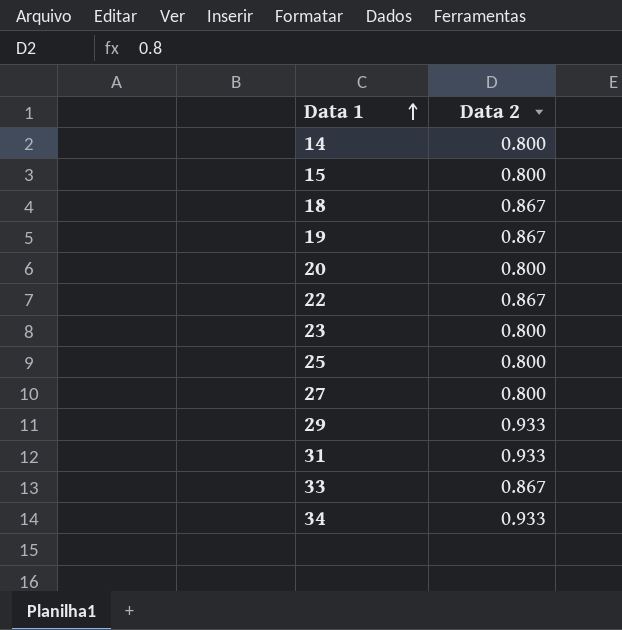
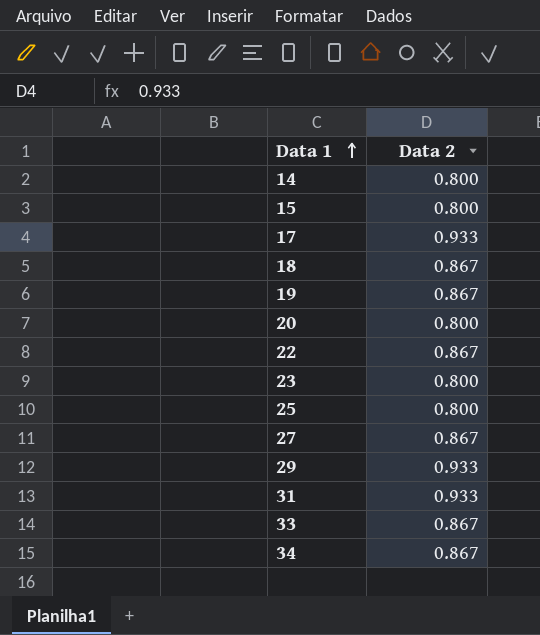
row 17: none -> 0.933
27 | Data 2: 0.800 -> 0.867
34 | Data 2: 0.933 -> 0.867

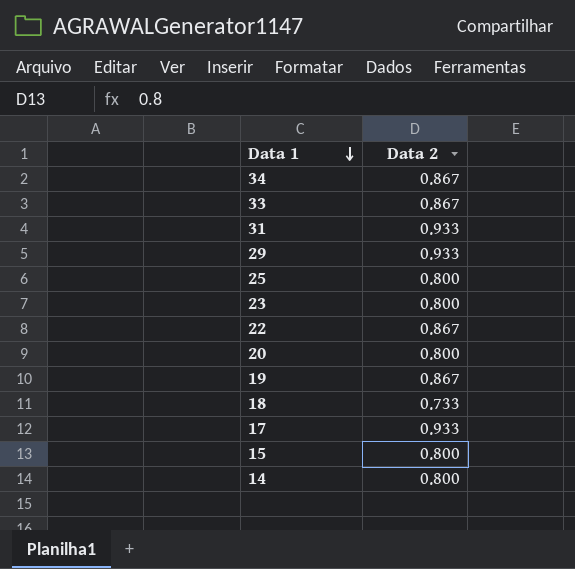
row order: Data 1 ascending -> Data 1 descending
row 27: 0.867 -> none
18 | Data 2: 0.867 -> 0.733

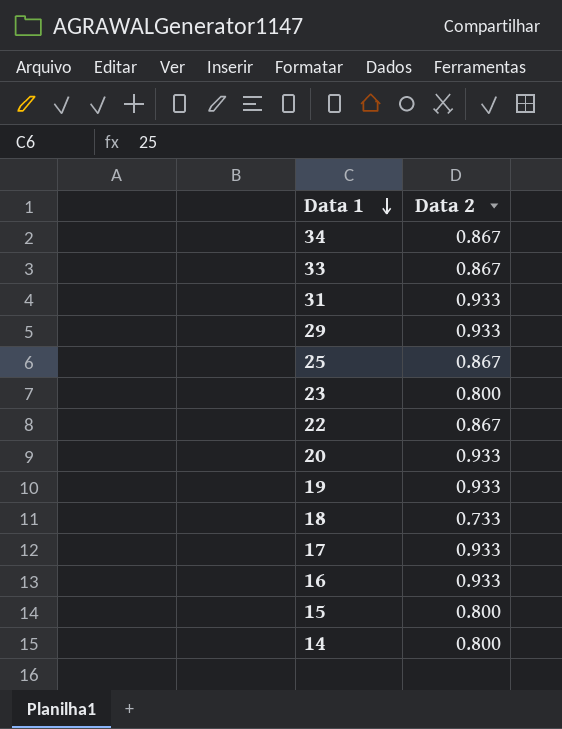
25 | Data 2: 0.800 -> 0.867
20 | Data 2: 0.800 -> 0.933
19 | Data 2: 0.867 -> 0.933
row 16: none -> 0.933

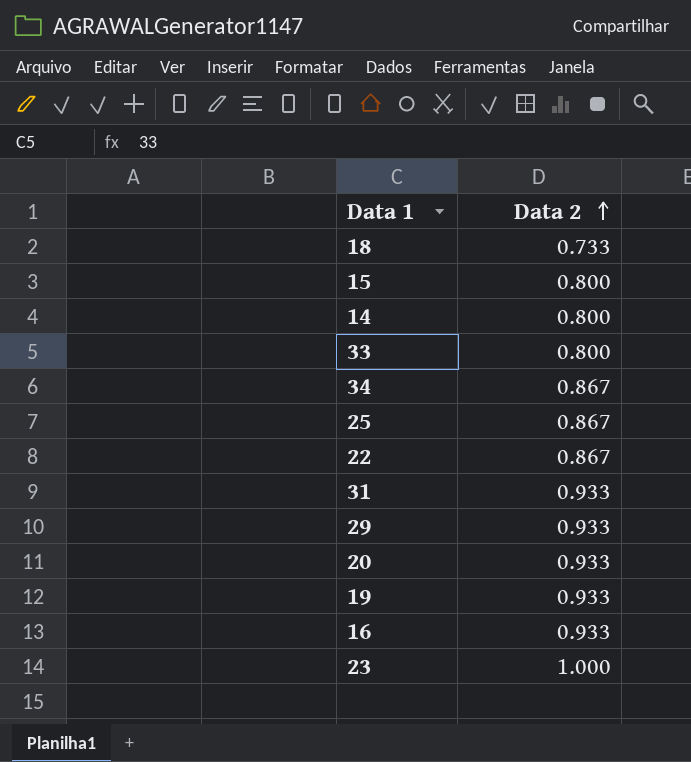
row order: Data 1 descending -> Data 2 ascending
row 17: 0.933 -> none
33 | Data 2: 0.867 -> 0.800
23 | Data 2: 0.800 -> 1.000

